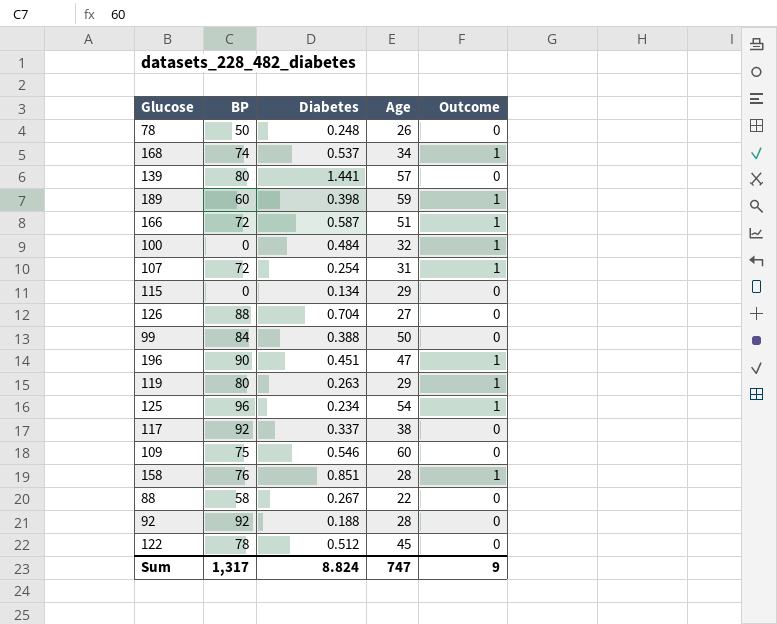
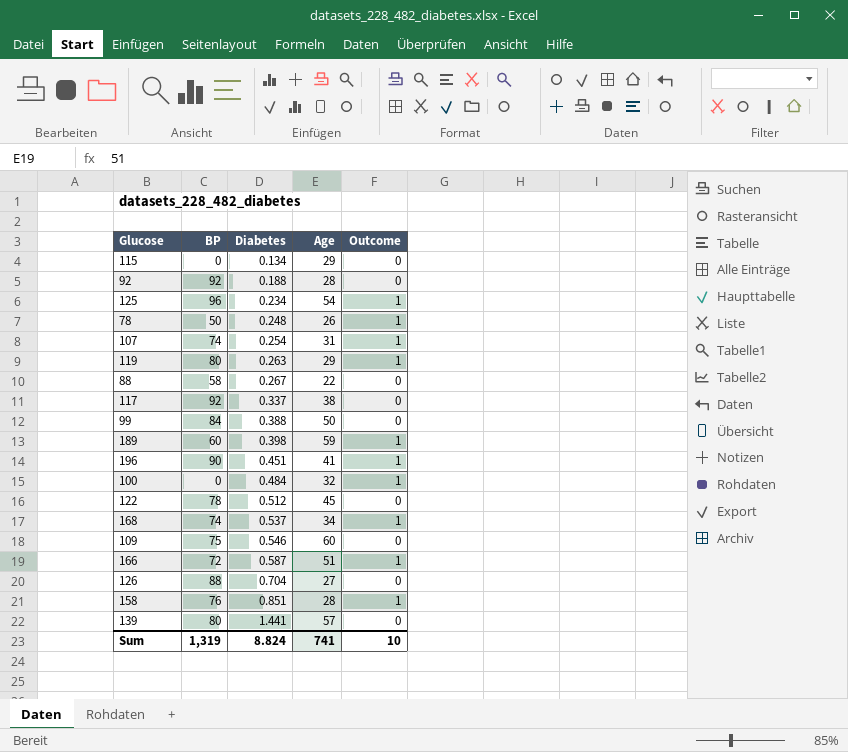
row order: none -> Diabetes ascending
78 | Outcome: 0 -> 1
107 | BP: 72 -> 74
196 | Age: 47 -> 41
Sum | BP: 1,317 -> 1,319
Sum | Age: 747 -> 741
Sum | Outcome: 9 -> 10

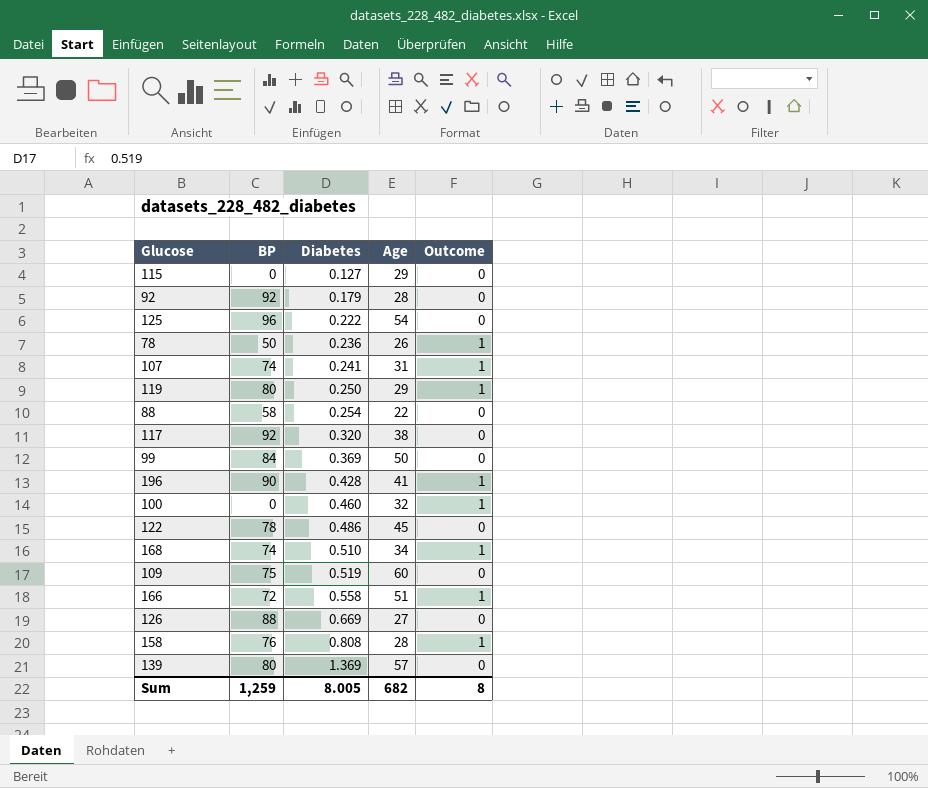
row 189: 60 | 0.398 | 59 | 1 -> none
115 | Diabetes: 0.134 -> 0.127
92 | Diabetes: 0.188 -> 0.179
125 | Diabetes: 0.234 -> 0.222
125 | Outcome: 1 -> 0
78 | Diabetes: 0.248 -> 0.236
107 | Diabetes: 0.254 -> 0.241
119 | Diabetes: 0.263 -> 0.250
88 | Diabetes: 0.267 -> 0.254
117 | Diabetes: 0.337 -> 0.320
99 | Diabetes: 0.388 -> 0.369
196 | Diabetes: 0.451 -> 0.428
100 | Diabetes: 0.484 -> 0.460
122 | Diabetes: 0.512 -> 0.486
168 | Diabetes: 0.537 -> 0.510
109 | Diabetes: 0.546 -> 0.519
166 | Diabetes: 0.587 -> 0.558
126 | Diabetes: 0.704 -> 0.669
158 | Diabetes: 0.851 -> 0.808
139 | Diabetes: 1.441 -> 1.369
Sum | BP: 1,319 -> 1,259
Sum | Diabetes: 8.824 -> 8.005
Sum | Age: 741 -> 682
Sum | Outcome: 10 -> 8

